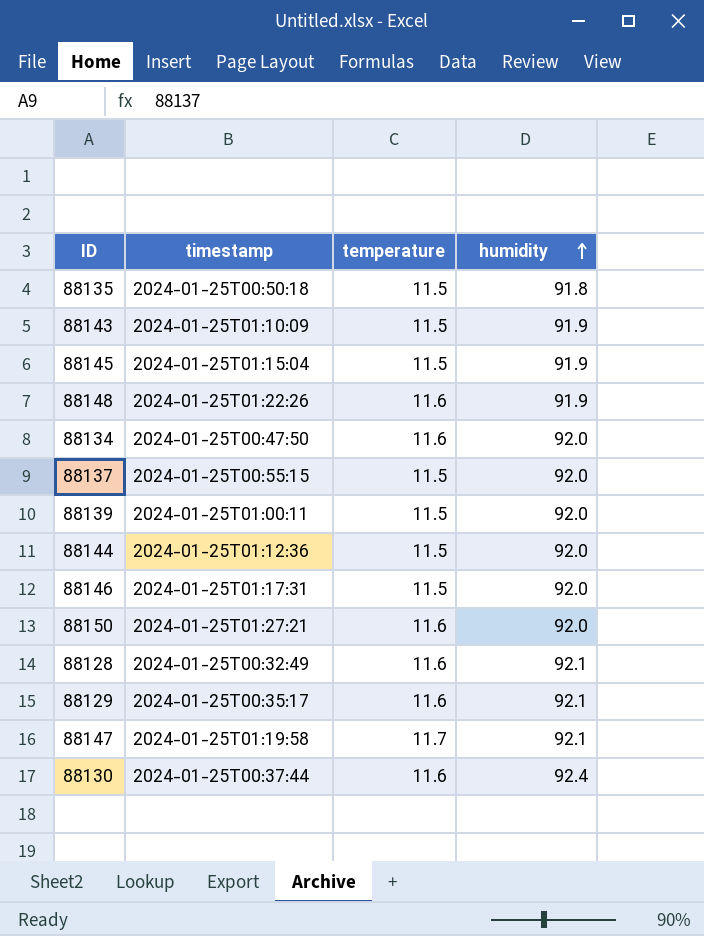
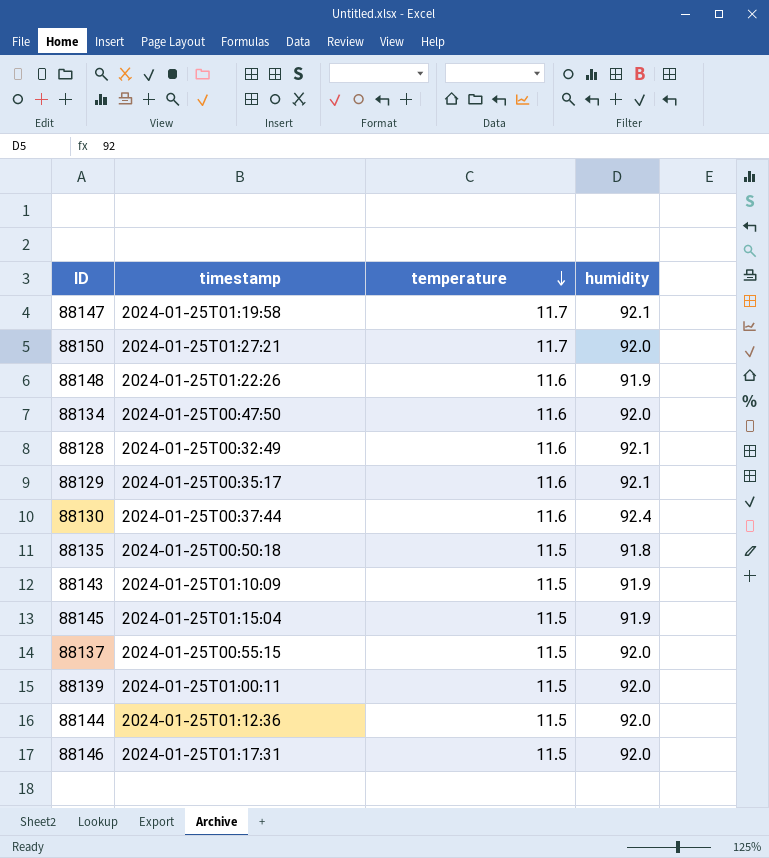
row order: humidity ascending -> temperature descending
88150 | temperature: 11.6 -> 11.7

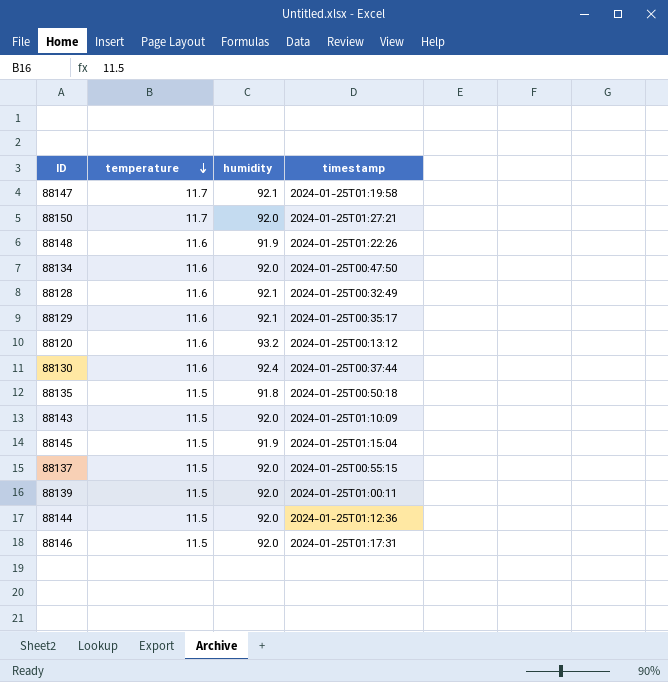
column timestamp | position: 2 -> 4
row 88120: none -> 11.6 | 93.2 | 2024-01-25T00:13:12
88143 | humidity: 91.9 -> 92.0

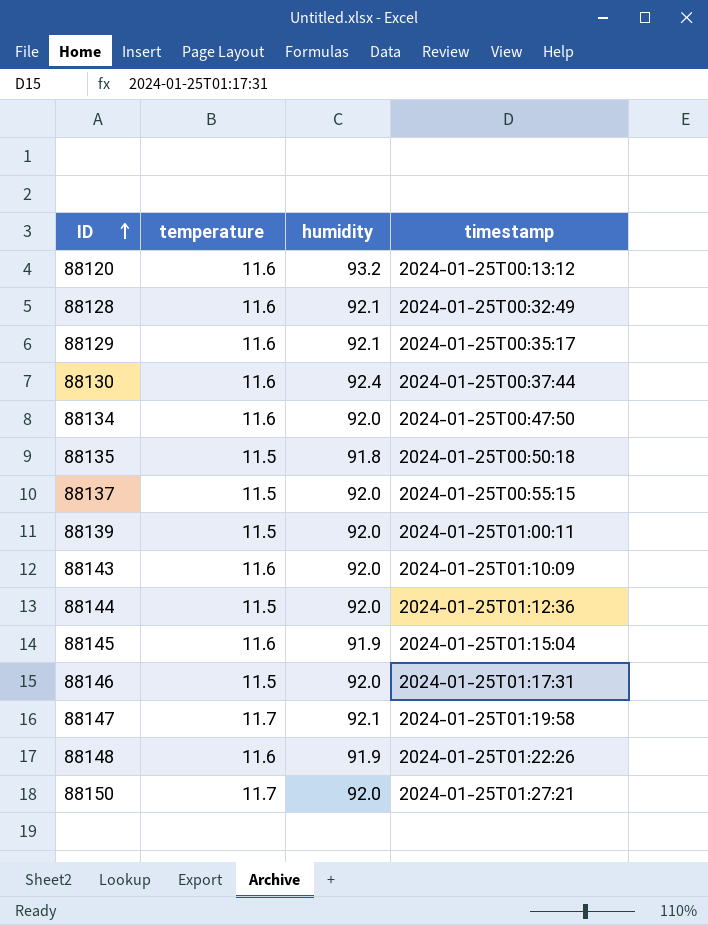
row order: temperature descending -> ID ascending
88143 | temperature: 11.5 -> 11.6
88145 | temperature: 11.5 -> 11.6

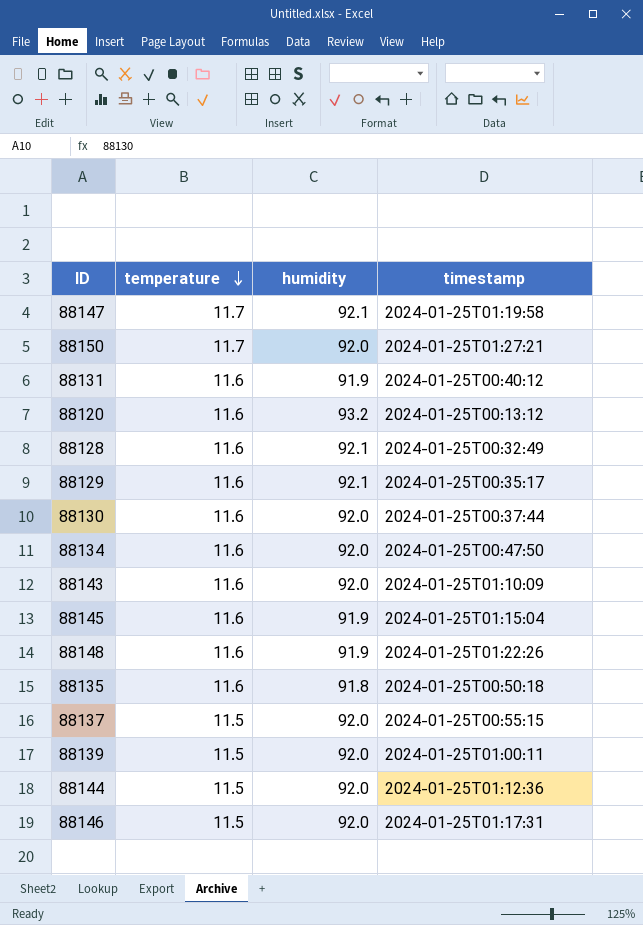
row order: ID ascending -> temperature descending
row 88131: none -> 11.6 | 91.9 | 2024-01-25T00:40:12
88130 | humidity: 92.4 -> 92.0
88135 | temperature: 11.5 -> 11.6

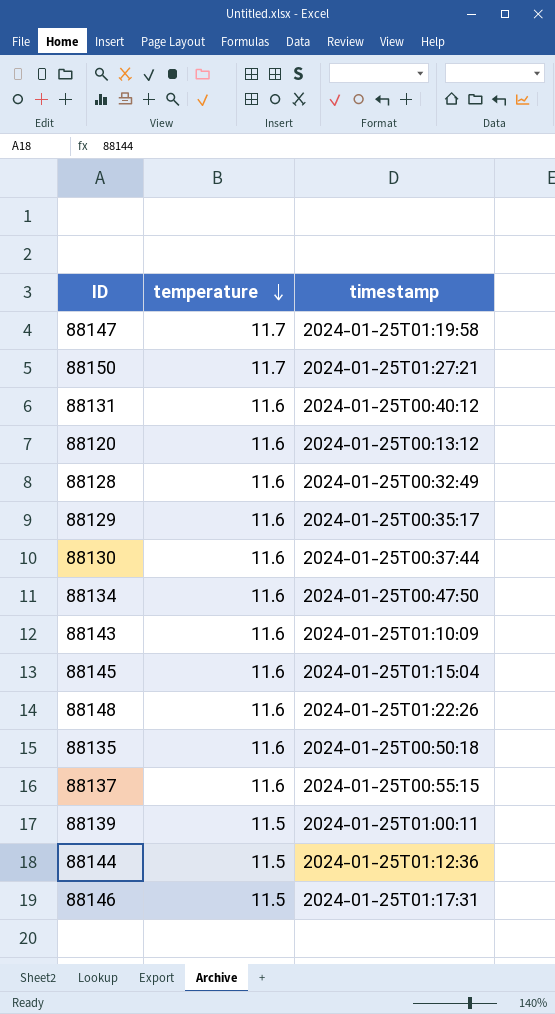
column humidity | position: 3 -> none
88137 | temperature: 11.5 -> 11.6

